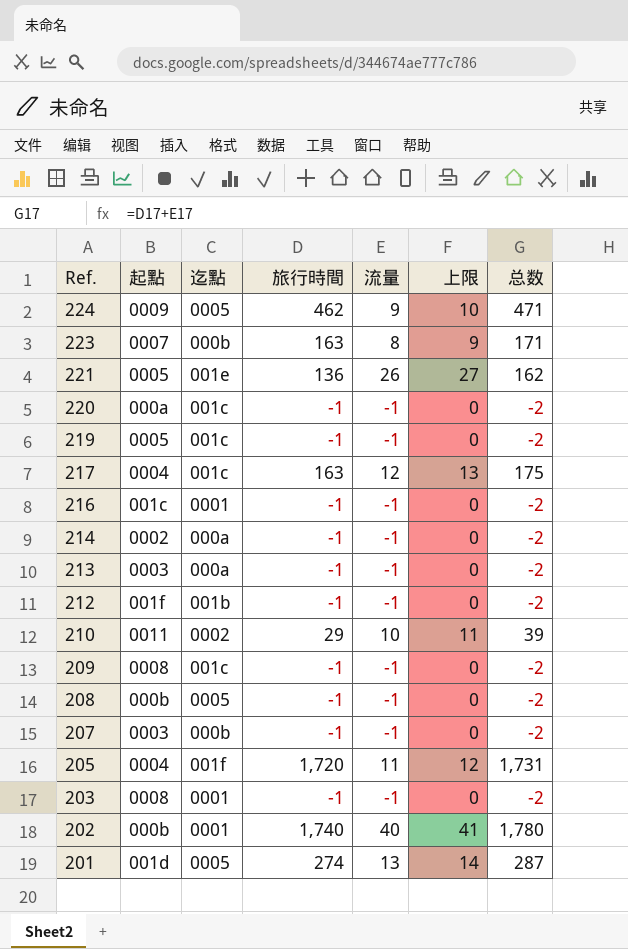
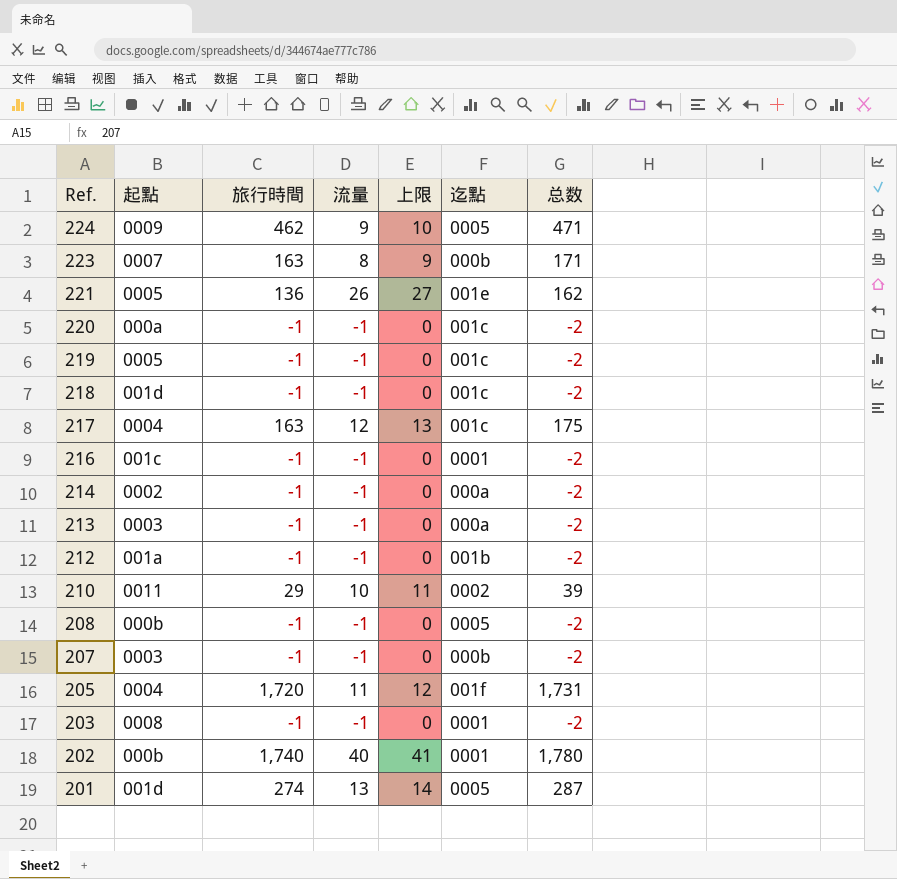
column 迄點 | position: 3 -> 6
row 209: 0008 | 001c | -1 | -1 | 0 | -2 -> none
row 218: none -> 001d | -1 | -1 | 0 | 001c | -2
212 | 起點: 001f -> 001a

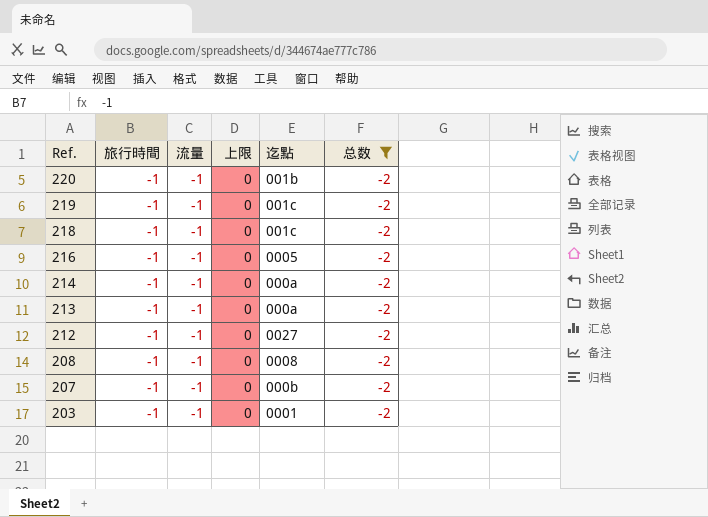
filter: none -> 总数 = -2
column 起點 | position: 2 -> none
220 | 迄點: 001c -> 001b
216 | 迄點: 0001 -> 0005
212 | 迄點: 001b -> 0027
208 | 迄點: 0005 -> 0008

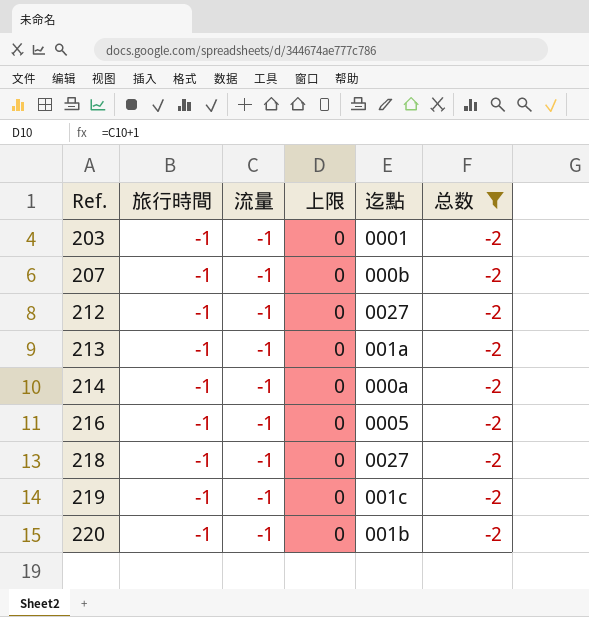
row order: Ref. descending -> Ref. ascending
row 208: -1 | -1 | 0 | 0008 | -2 -> none
213 | 迄點: 000a -> 001a
218 | 迄點: 001c -> 0027

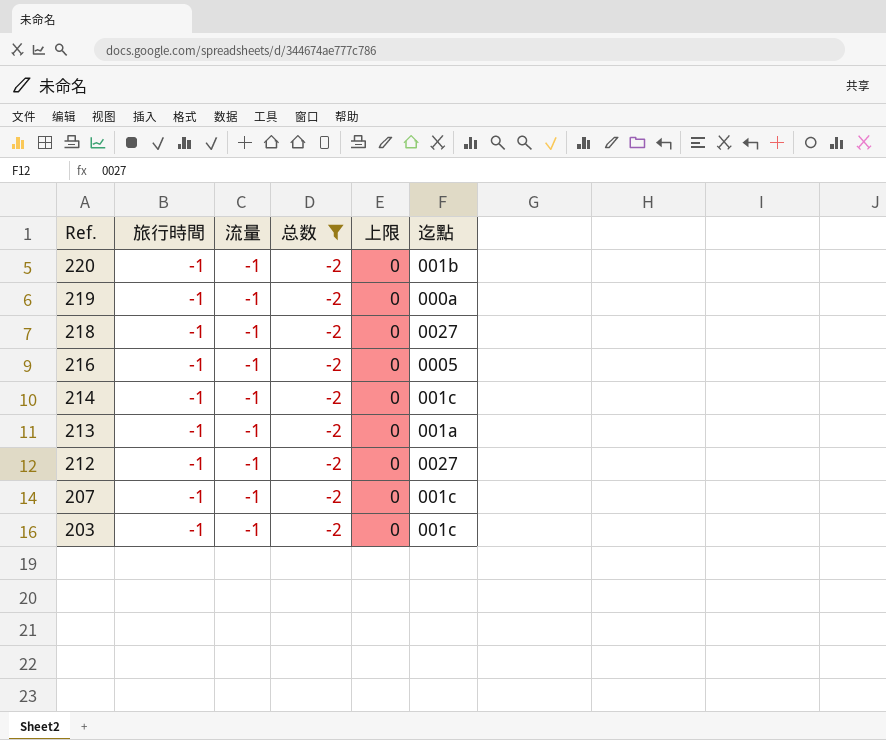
row order: Ref. ascending -> Ref. descending
column 总数 | position: 6 -> 4
219 | 迄點: 001c -> 000a
214 | 迄點: 000a -> 001c
207 | 迄點: 000b -> 001c
203 | 迄點: 0001 -> 001c

